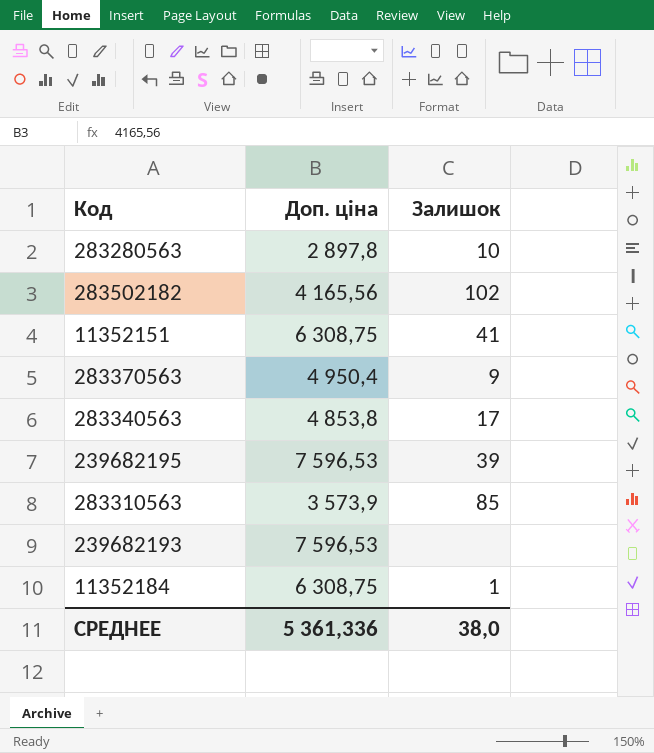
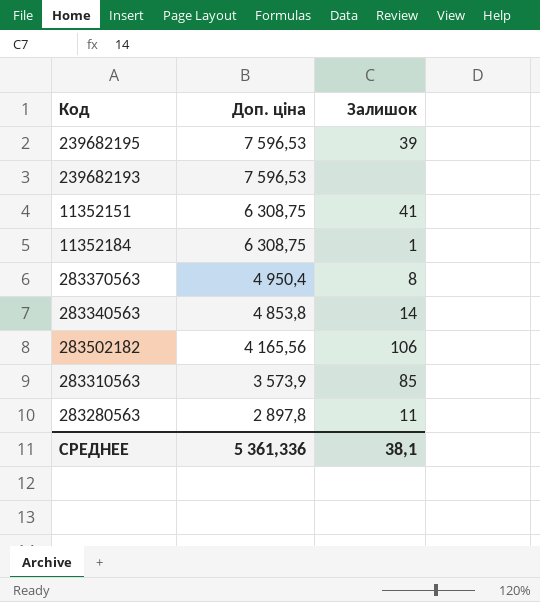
row order: none -> Доп. ціна descending
283370563 | Залишок: 9 -> 8
283340563 | Залишок: 17 -> 14
283502182 | Залишок: 102 -> 106
283280563 | Залишок: 10 -> 11
СРЕДНЕЕ | Залишок: 38,0 -> 38,1

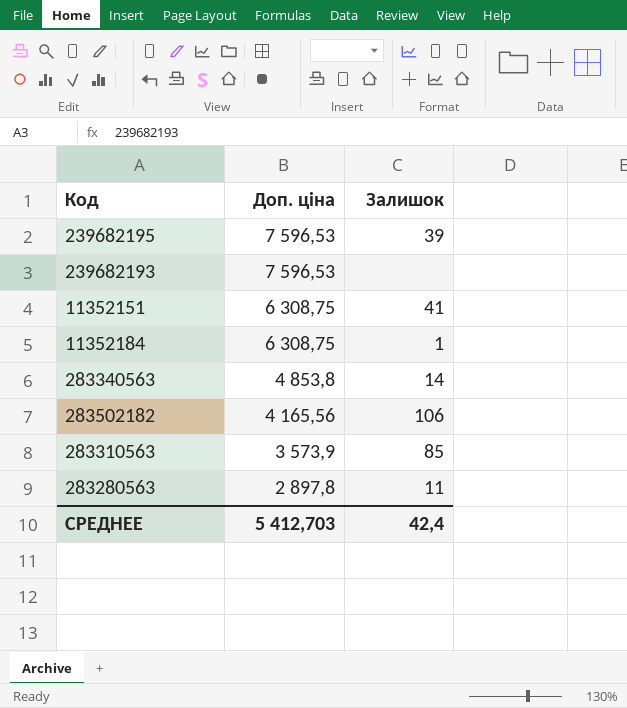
row 283370563: 4 950,4 | 8 -> none
СРЕДНЕЕ | Доп. ціна: 5 361,336 -> 5 412,703
СРЕДНЕЕ | Залишок: 38,1 -> 42,4

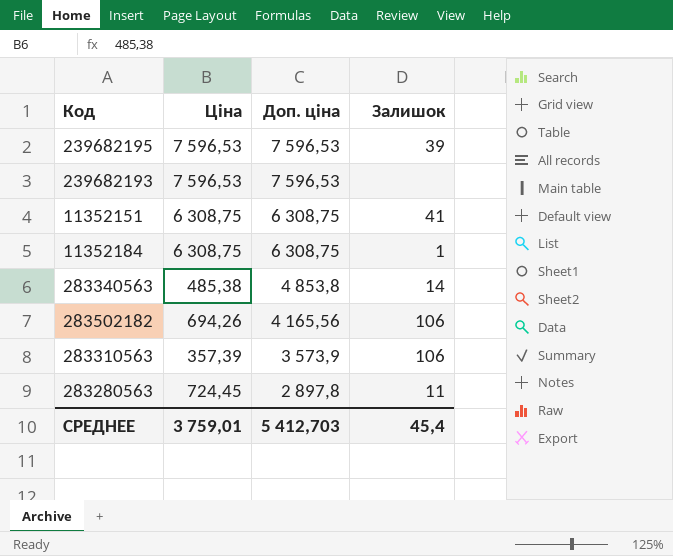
column Ціна | position: none -> 2
283310563 | Залишок: 85 -> 106
СРЕДНЕЕ | Залишок: 42,4 -> 45,4

